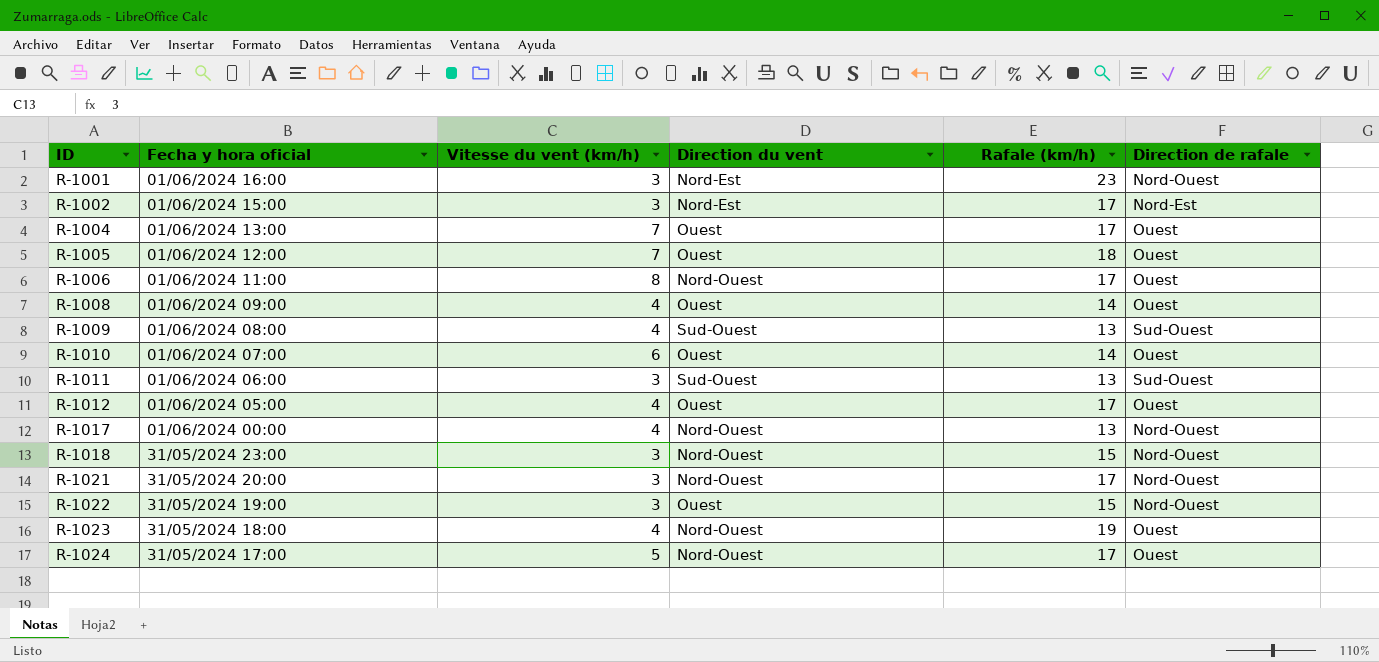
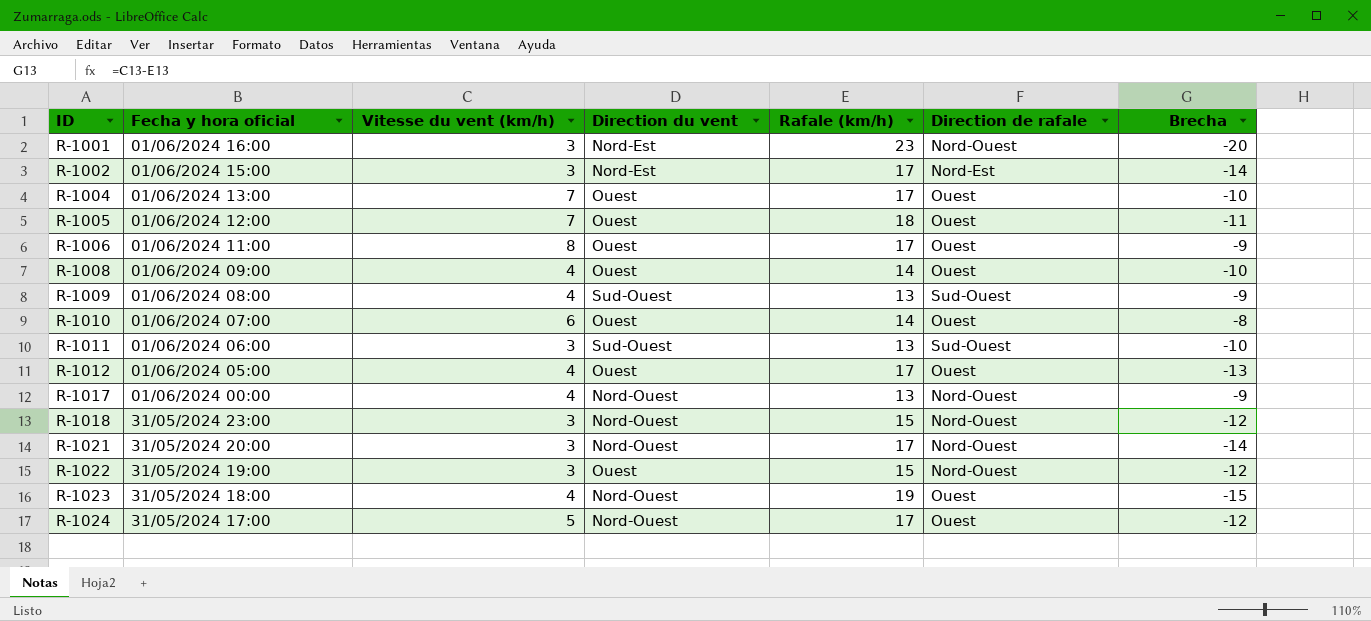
column Brecha | formula: none -> [Vitesse du vent (km/h)] - [Rafale (km/h)]
R-1006 | Direction du vent: Nord-Ouest -> Ouest

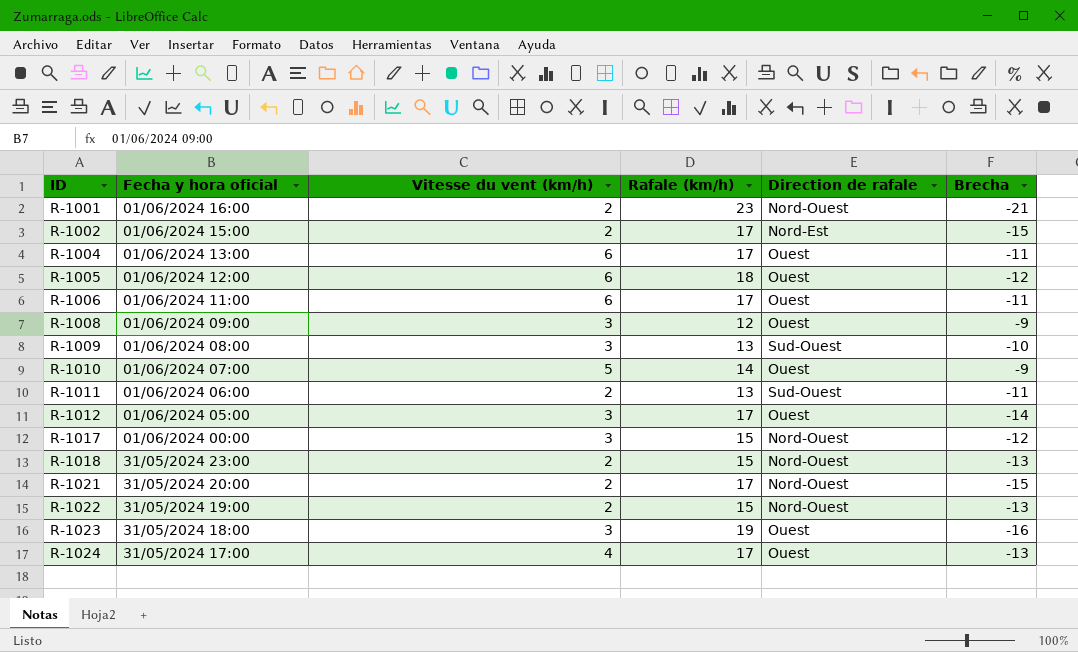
column Direction du vent | position: 4 -> none
R-1001 | Vitesse du vent (km/h): 3 -> 2
R-1001 | Brecha: -20 -> -21
R-1002 | Vitesse du vent (km/h): 3 -> 2
R-1002 | Brecha: -14 -> -15
R-1004 | Vitesse du vent (km/h): 7 -> 6
R-1004 | Brecha: -10 -> -11
R-1005 | Vitesse du vent (km/h): 7 -> 6
R-1005 | Brecha: -11 -> -12
R-1006 | Vitesse du vent (km/h): 8 -> 6
R-1006 | Brecha: -9 -> -11
R-1008 | Vitesse du vent (km/h): 4 -> 3
R-1008 | Rafale (km/h): 14 -> 12
R-1008 | Brecha: -10 -> -9
R-1009 | Vitesse du vent (km/h): 4 -> 3
R-1009 | Brecha: -9 -> -10
R-1010 | Vitesse du vent (km/h): 6 -> 5
R-1010 | Brecha: -8 -> -9
R-1011 | Vitesse du vent (km/h): 3 -> 2
R-1011 | Brecha: -10 -> -11
R-1012 | Vitesse du vent (km/h): 4 -> 3
R-1012 | Brecha: -13 -> -14
R-1017 | Vitesse du vent (km/h): 4 -> 3
R-1017 | Rafale (km/h): 13 -> 15
R-1017 | Brecha: -9 -> -12
R-1018 | Vitesse du vent (km/h): 3 -> 2
R-1018 | Brecha: -12 -> -13
R-1021 | Vitesse du vent (km/h): 3 -> 2
R-1021 | Brecha: -14 -> -15
R-1022 | Vitesse du vent (km/h): 3 -> 2
R-1022 | Brecha: -12 -> -13
R-1023 | Vitesse du vent (km/h): 4 -> 3
R-1023 | Brecha: -15 -> -16
R-1024 | Vitesse du vent (km/h): 5 -> 4
R-1024 | Brecha: -12 -> -13

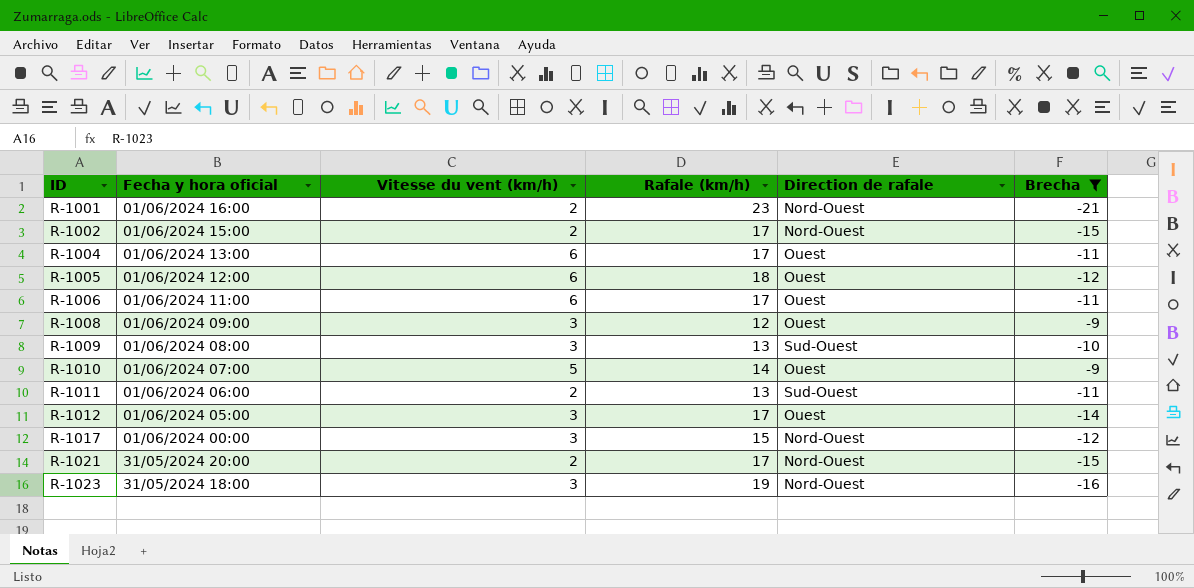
filter: none -> Brecha != -13
R-1002 | Direction de rafale: Nord-Est -> Nord-Ouest
R-1023 | Direction de rafale: Ouest -> Nord-Ouest

